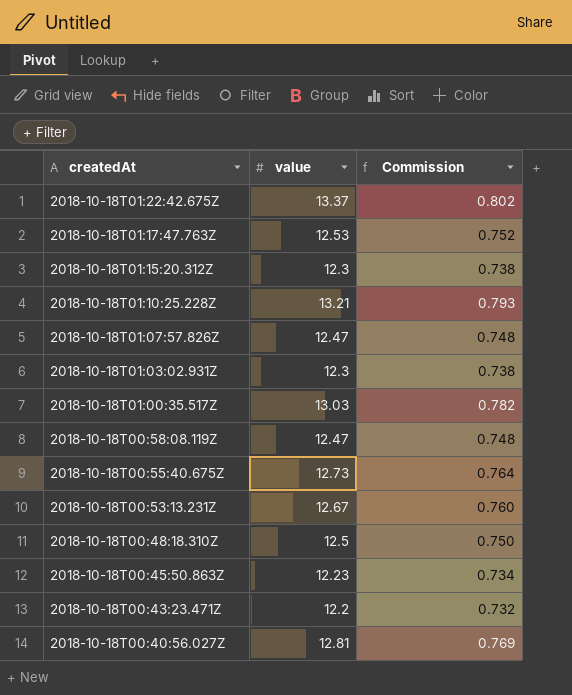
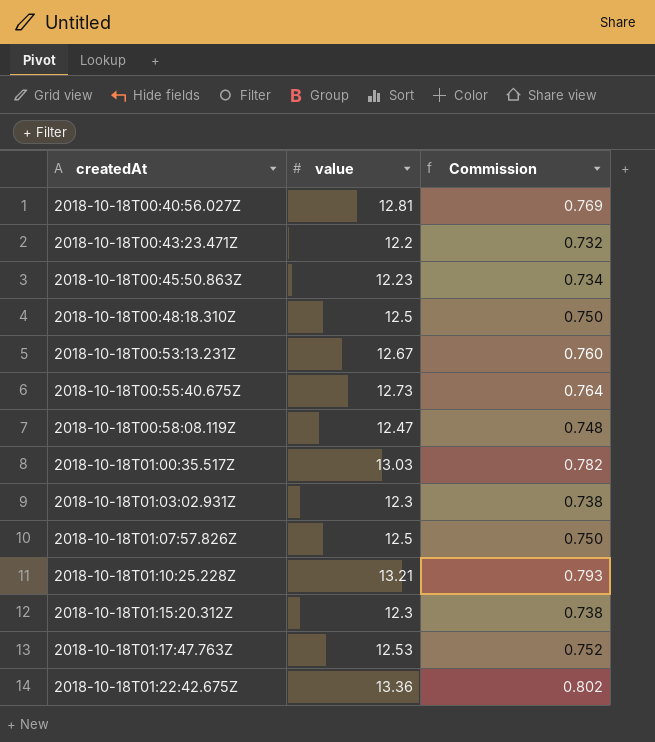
row order: createdAt descending -> createdAt ascending
2018-10-18T01:07:57.826Z | value: 12.47 -> 12.5
2018-10-18T01:07:57.826Z | Commission: 0.748 -> 0.750
2018-10-18T01:22:42.675Z | value: 13.37 -> 13.36

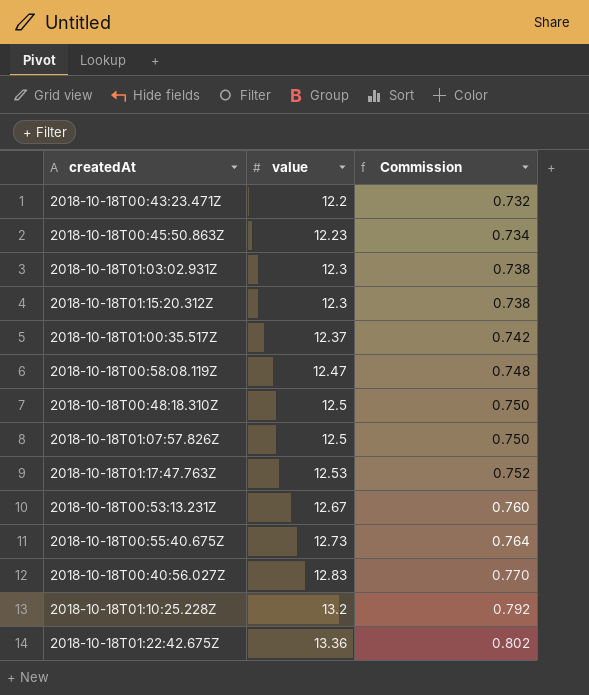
row order: createdAt ascending -> value ascending
2018-10-18T01:00:35.517Z | value: 13.03 -> 12.37
2018-10-18T01:00:35.517Z | Commission: 0.782 -> 0.742
2018-10-18T00:40:56.027Z | value: 12.81 -> 12.83
2018-10-18T00:40:56.027Z | Commission: 0.769 -> 0.770
2018-10-18T01:10:25.228Z | value: 13.21 -> 13.2
2018-10-18T01:10:25.228Z | Commission: 0.793 -> 0.792

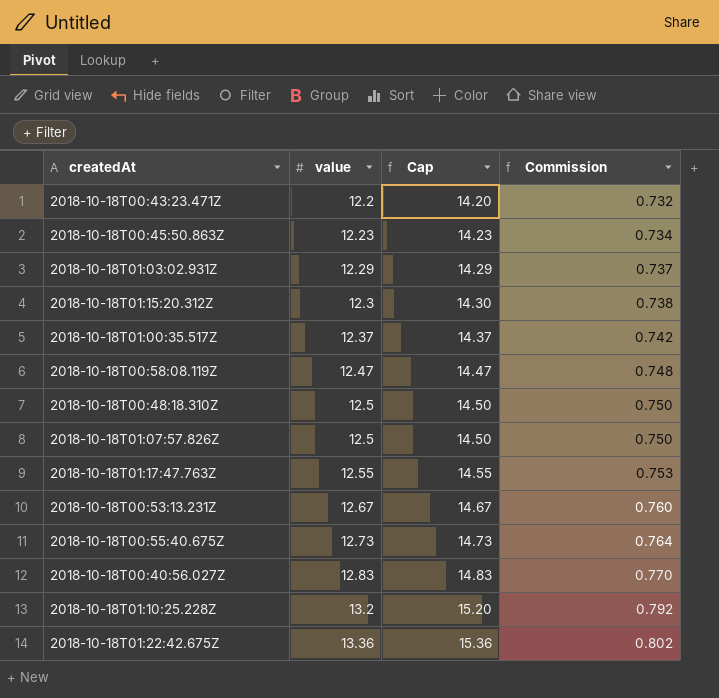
column Cap | formula: none -> [value] + 2
2018-10-18T01:03:02.931Z | value: 12.3 -> 12.29
2018-10-18T01:03:02.931Z | Commission: 0.738 -> 0.737
2018-10-18T01:17:47.763Z | value: 12.53 -> 12.55
2018-10-18T01:17:47.763Z | Commission: 0.752 -> 0.753

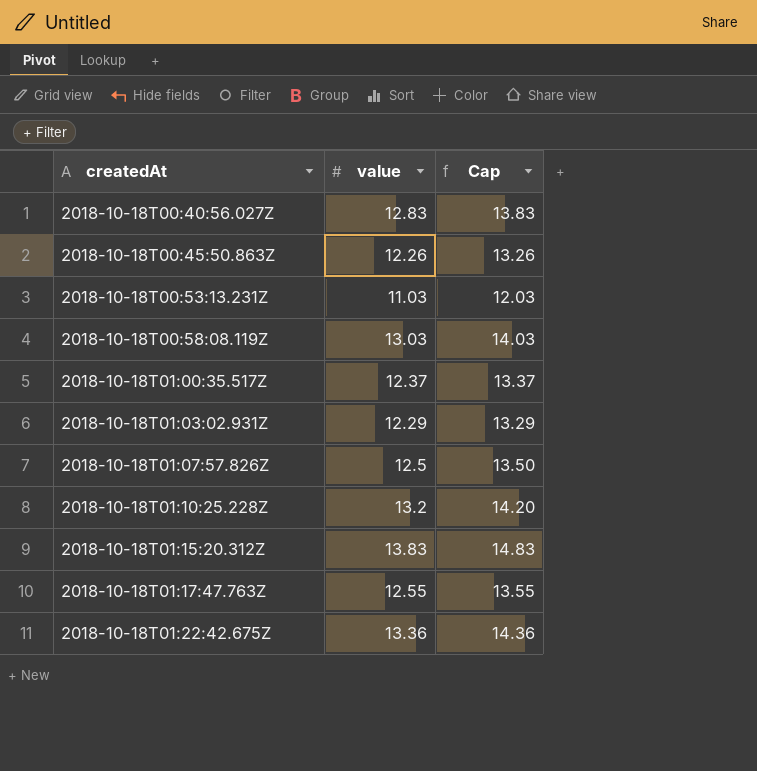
row order: value ascending -> createdAt ascending
column Commission | formula: [value] * 0.06 -> none
column Cap | formula: [value] + 2 -> [value] + 1
row 2018-10-18T00:43:23.471Z: 12.2 | 14.20 | 0.732 -> none
row 2018-10-18T00:48:18.310Z: 12.5 | 14.50 | 0.750 -> none
row 2018-10-18T00:55:40.675Z: 12.73 | 14.73 | 0.764 -> none
2018-10-18T00:45:50.863Z | value: 12.23 -> 12.26
2018-10-18T00:53:13.231Z | value: 12.67 -> 11.03
2018-10-18T00:58:08.119Z | value: 12.47 -> 13.03
2018-10-18T01:15:20.312Z | value: 12.3 -> 13.83

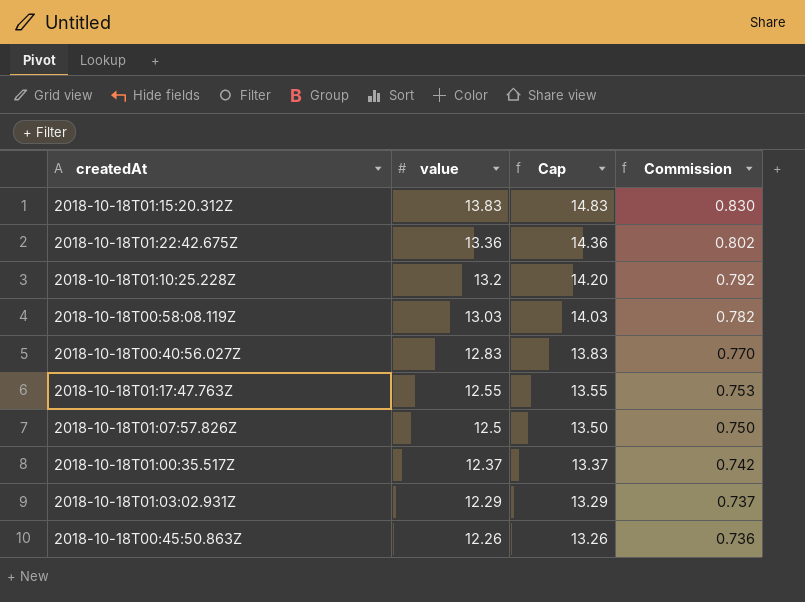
row order: createdAt ascending -> value descending
column Commission | formula: none -> [value] * 0.06
row 2018-10-18T00:53:13.231Z: 11.03 | 12.03 -> none

